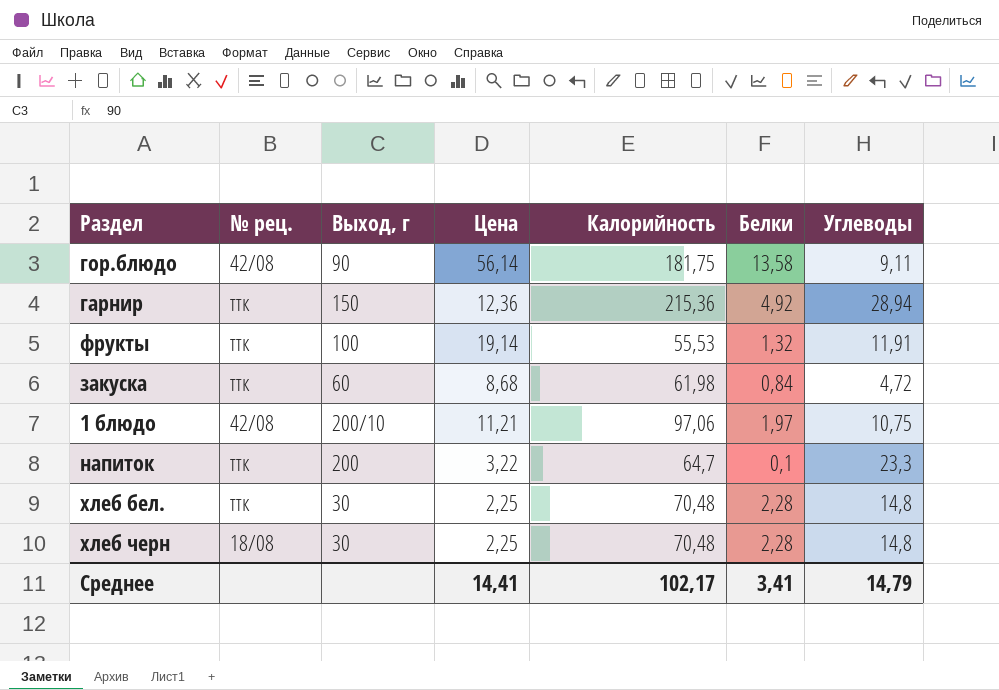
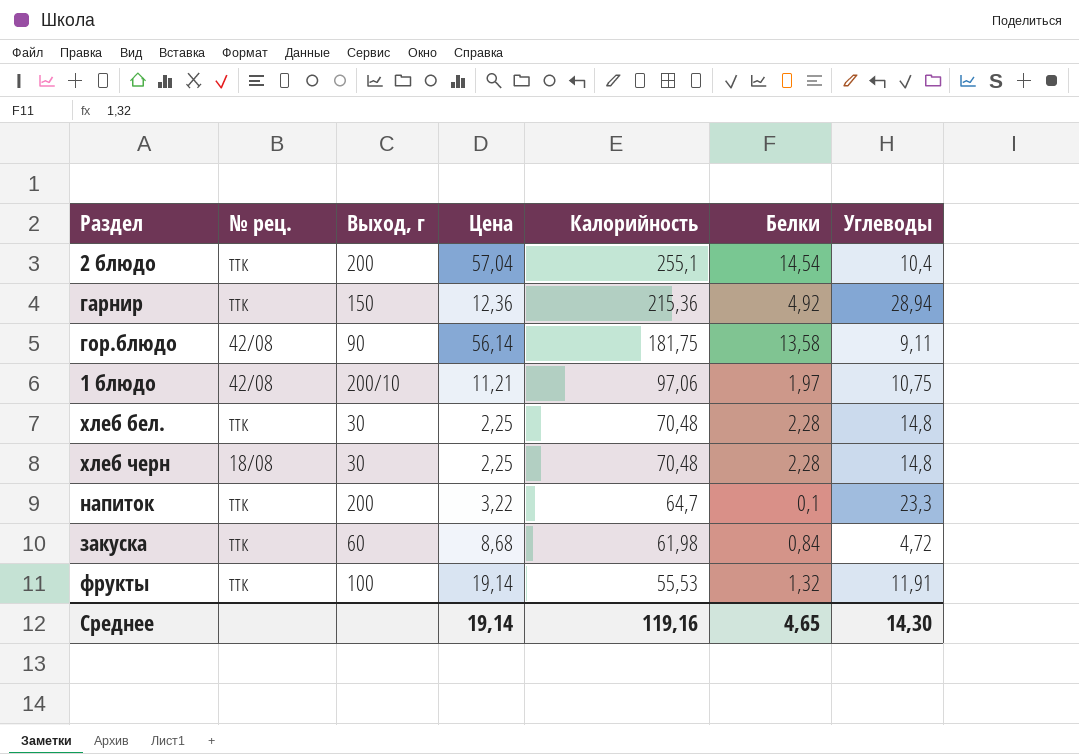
row order: none -> Калорийность descending
row 2 блюдо: none -> ттк | 200 | 57,04 | 255,1 | 14,54 | 10,4
Среднее | Цена: 14,41 -> 19,14
Среднее | Калорийность: 102,17 -> 119,16
Среднее | Белки: 3,41 -> 4,65
Среднее | Углеводы: 14,79 -> 14,30

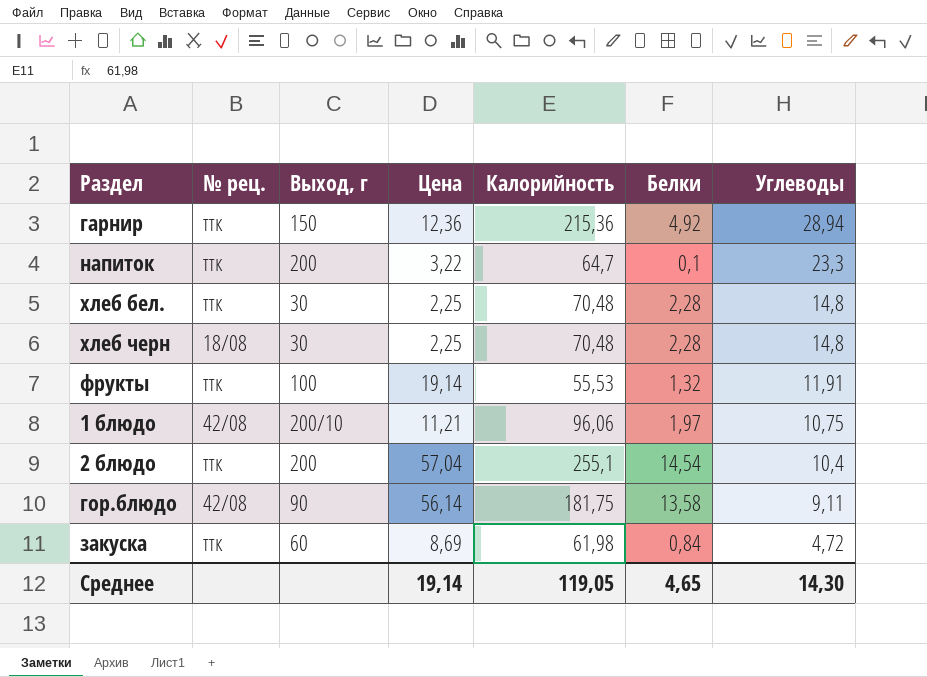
row order: Калорийность descending -> Углеводы descending
1 блюдо | Калорийность: 97,06 -> 96,06
закуска | Цена: 8,68 -> 8,69
Среднее | Калорийность: 119,16 -> 119,05

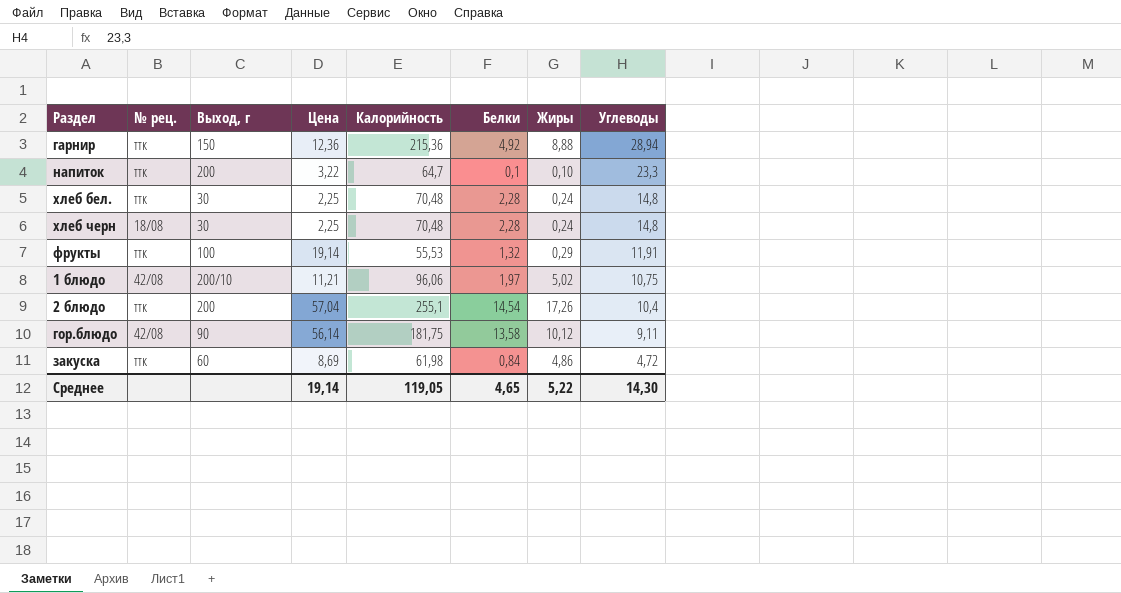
column Жиры | position: none -> 7

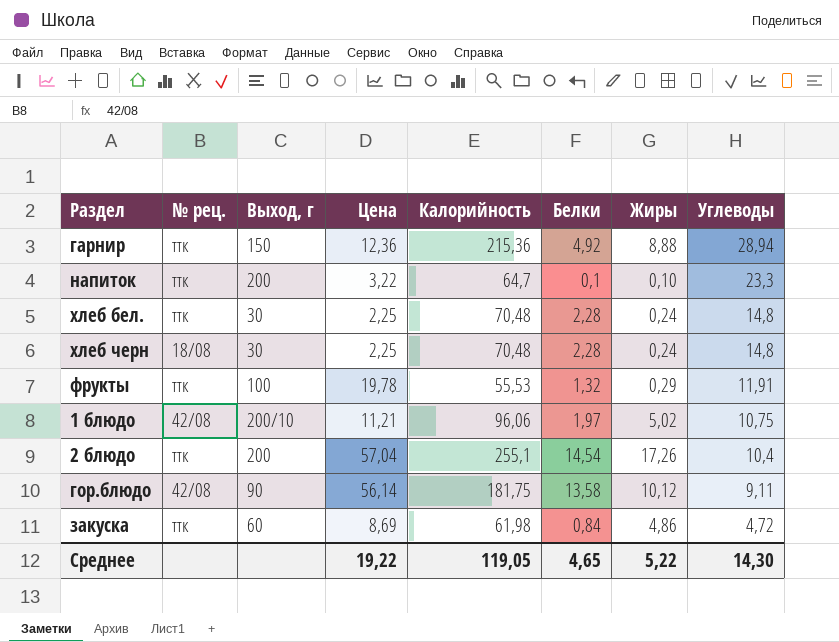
фрукты | Цена: 19,14 -> 19,78
Среднее | Цена: 19,14 -> 19,22

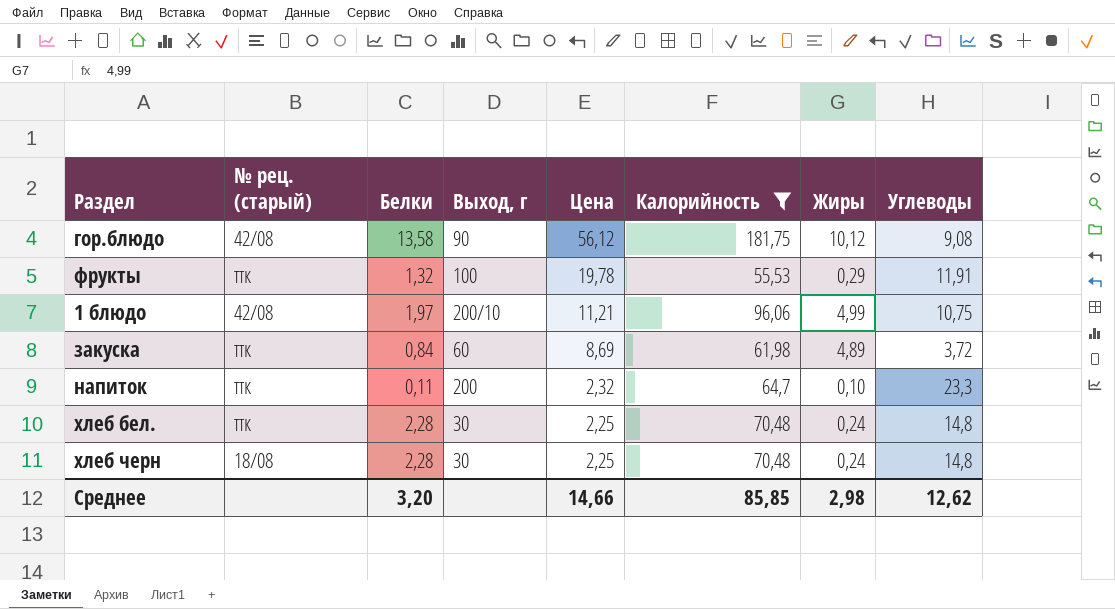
filter: none -> Калорийность <= 181,75
row order: Углеводы descending -> Цена descending
column name: № рец. -> № рец. (старый)
column Белки | position: 6 -> 3
гор.блюдо | Цена: 56,14 -> 56,12
гор.блюдо | Углеводы: 9,11 -> 9,08
1 блюдо | Жиры: 5,02 -> 4,99
закуска | Жиры: 4,86 -> 4,89
закуска | Углеводы: 4,72 -> 3,72
напиток | Белки: 0,1 -> 0,11
напиток | Цена: 3,22 -> 2,32
Среднее | Белки: 4,65 -> 3,20
Среднее | Цена: 19,22 -> 14,66
Среднее | Калорийность: 119,05 -> 85,85
Среднее | Жиры: 5,22 -> 2,98
Среднее | Углеводы: 14,30 -> 12,62

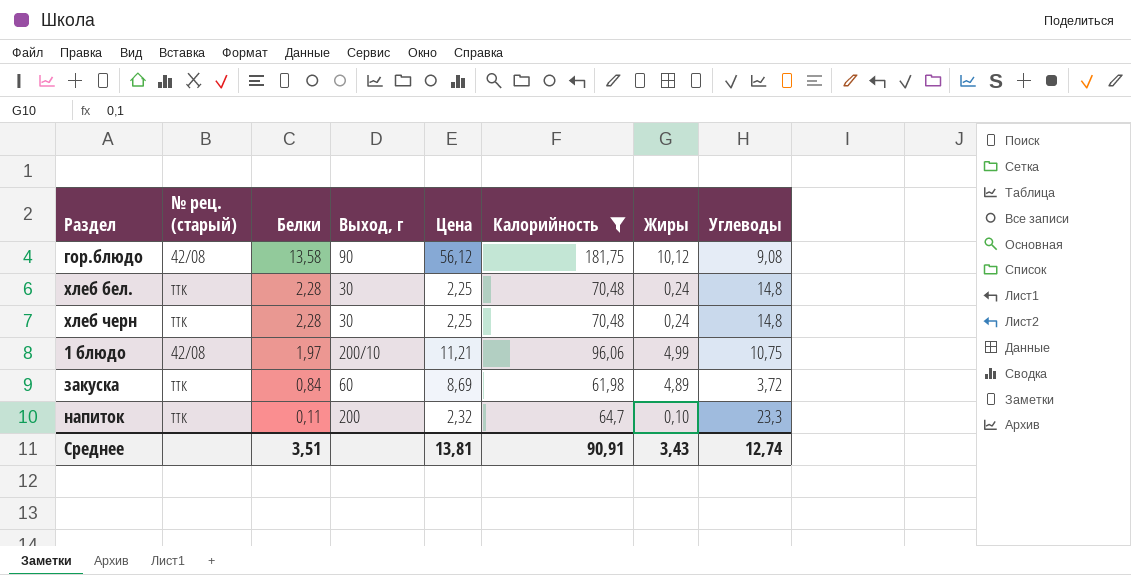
row order: Цена descending -> Белки descending
row фрукты: ттк | 1,32 | 100 | 19,78 | 55,53 | 0,29 | 11,91 -> none
хлеб черн | № рец. (старый): 18/08 -> ттк
Среднее | Белки: 3,20 -> 3,51
Среднее | Цена: 14,66 -> 13,81
Среднее | Калорийность: 85,85 -> 90,91
Среднее | Жиры: 2,98 -> 3,43
Среднее | Углеводы: 12,62 -> 12,74

